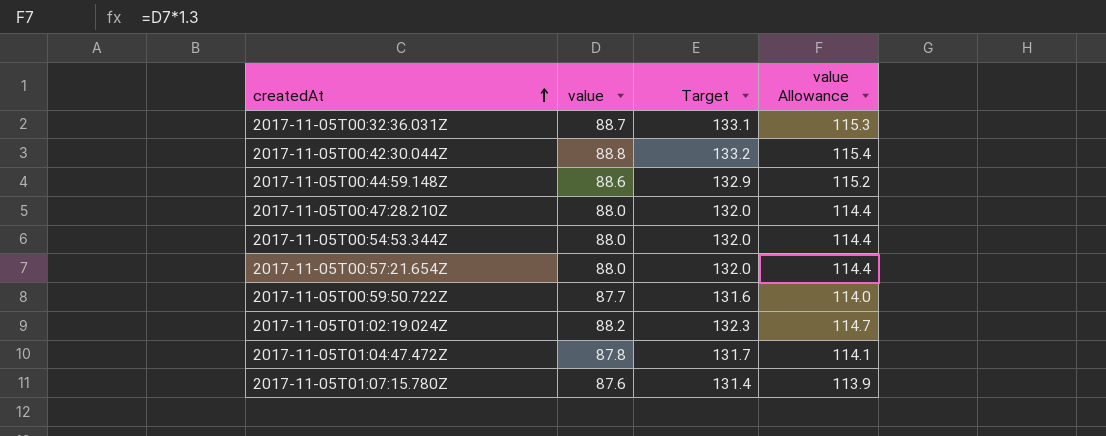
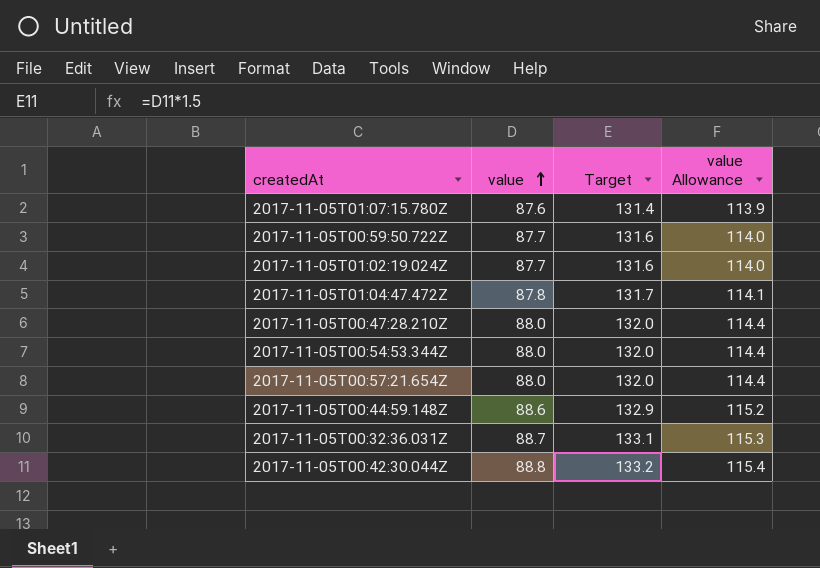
row order: createdAt ascending -> value ascending
2017-11-05T01:02:19.024Z | value: 88.2 -> 87.7
2017-11-05T01:02:19.024Z | Target: 132.3 -> 131.6
2017-11-05T01:02:19.024Z | value Allowance: 114.7 -> 114.0

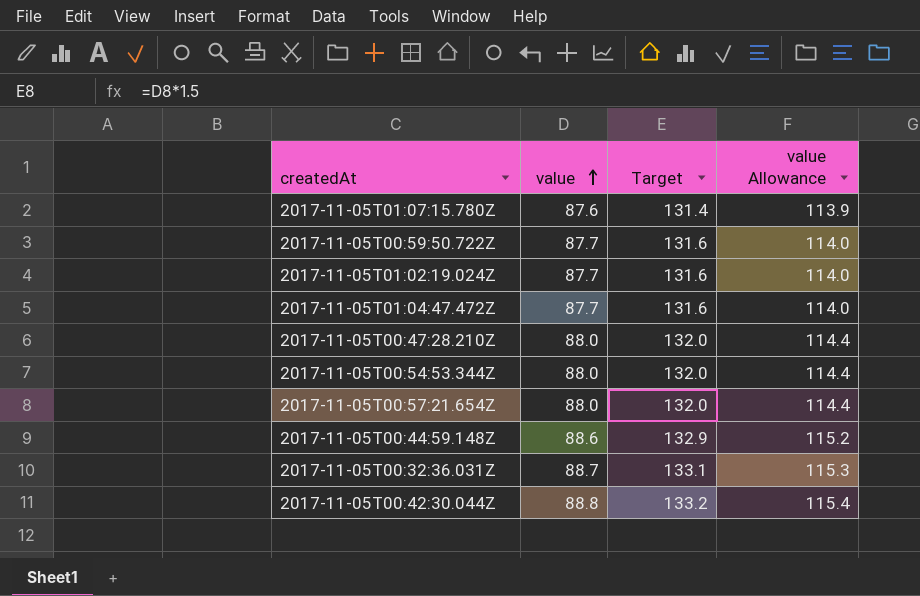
2017-11-05T01:04:47.472Z | value: 87.8 -> 87.7
2017-11-05T01:04:47.472Z | Target: 131.7 -> 131.6
2017-11-05T01:04:47.472Z | value Allowance: 114.1 -> 114.0

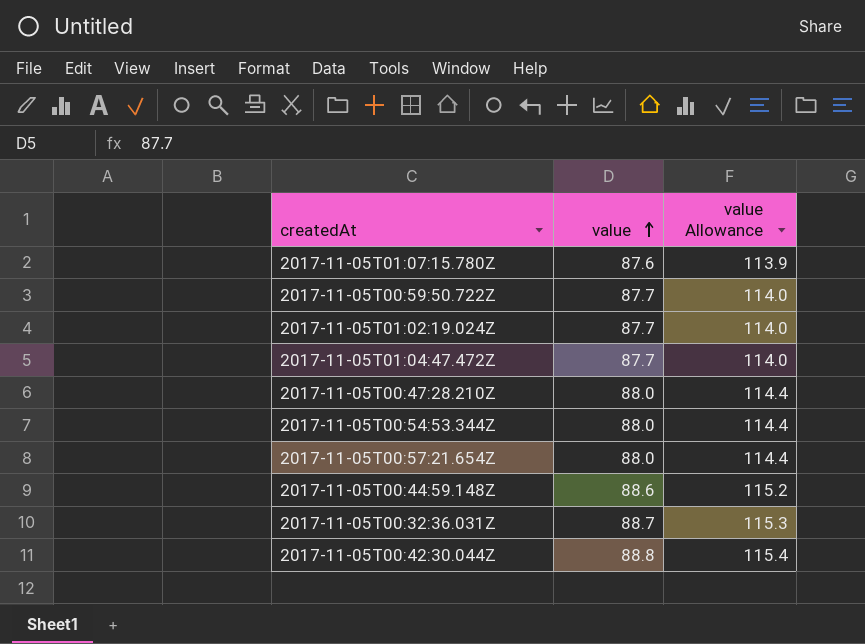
column Target | formula: [value] * 1.5 -> none

